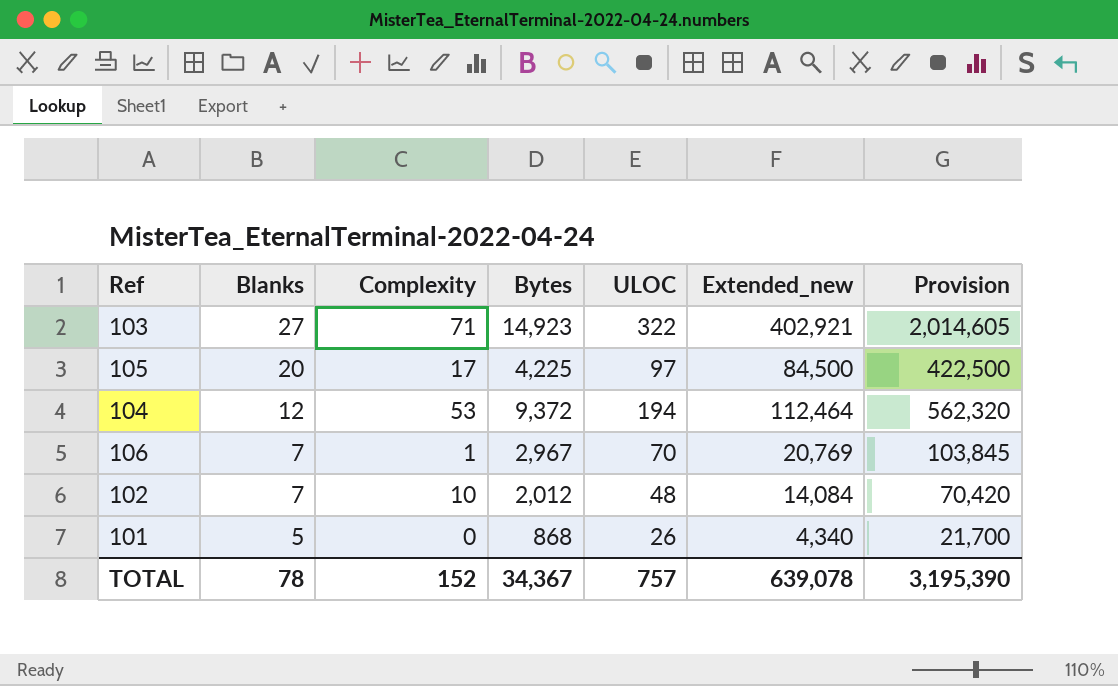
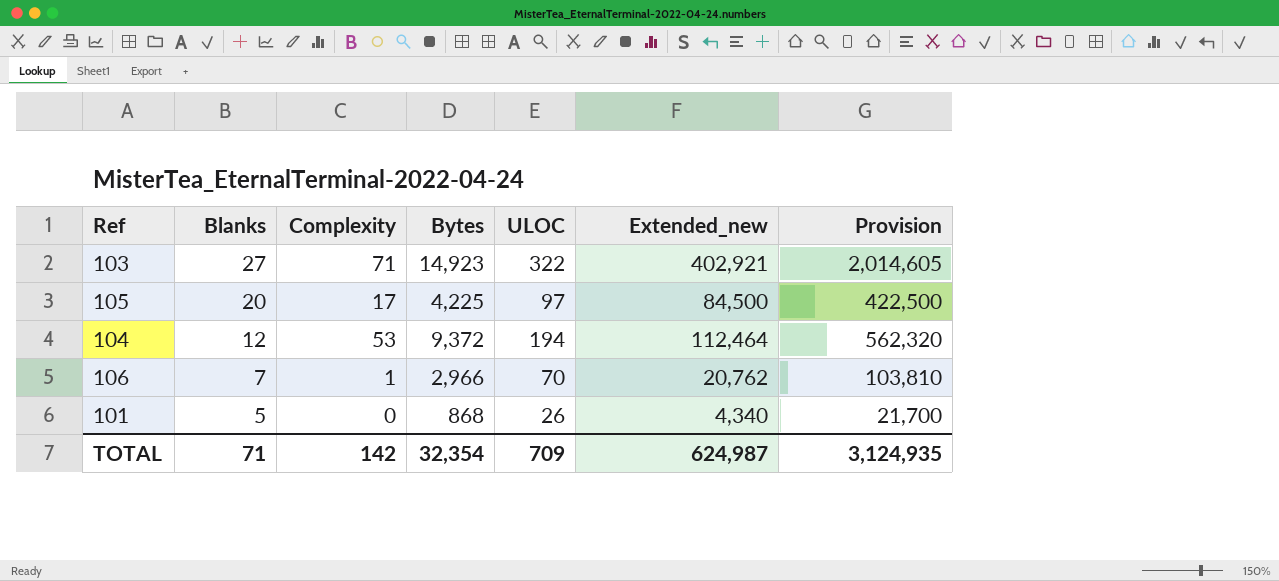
row 102: 7 | 10 | 2,012 | 48 | 14,084 | 70,420 -> none
106 | Bytes: 2,967 -> 2,966
106 | Extended_new: 20,769 -> 20,762
106 | Provision: 103,845 -> 103,810
TOTAL | Blanks: 78 -> 71
TOTAL | Complexity: 152 -> 142
TOTAL | Bytes: 34,367 -> 32,354
TOTAL | ULOC: 757 -> 709
TOTAL | Extended_new: 639,078 -> 624,987
TOTAL | Provision: 3,195,390 -> 3,124,935

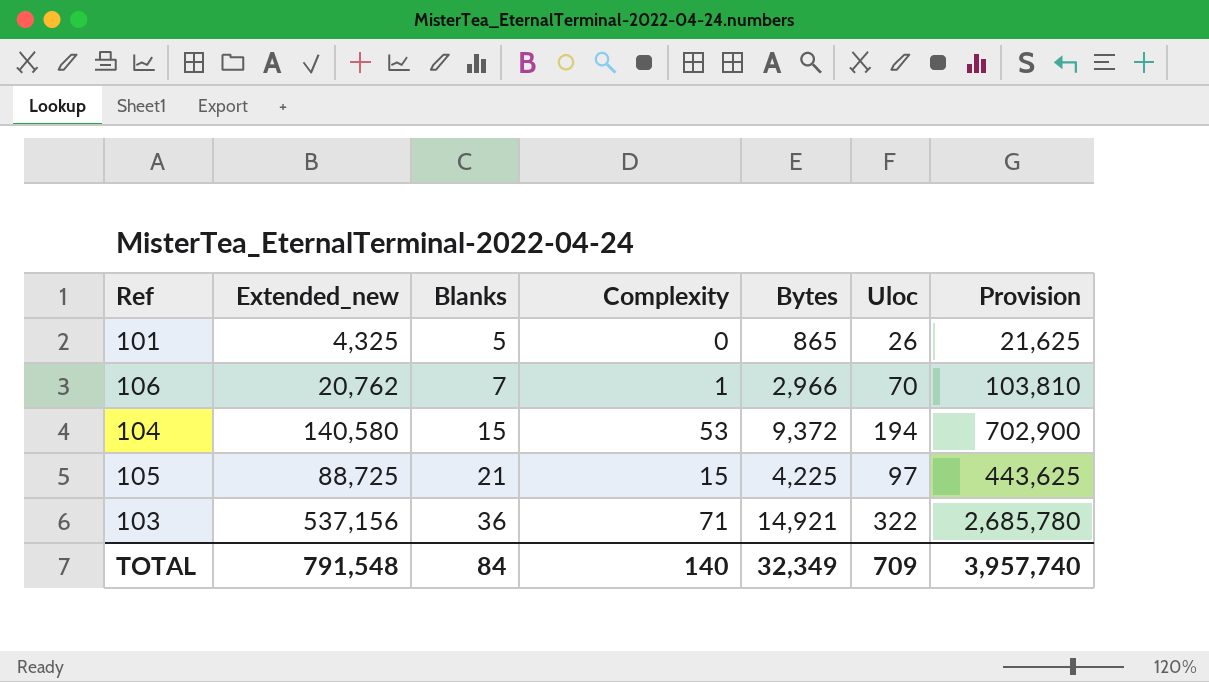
row order: Blanks descending -> Blanks ascending
column Extended_new | position: 6 -> 2
column name: ULOC -> Uloc
101 | Extended_new: 4,340 -> 4,325
101 | Bytes: 868 -> 865
101 | Provision: 21,700 -> 21,625
104 | Extended_new: 112,464 -> 140,580
104 | Blanks: 12 -> 15
104 | Provision: 562,320 -> 702,900
105 | Extended_new: 84,500 -> 88,725
105 | Blanks: 20 -> 21
105 | Complexity: 17 -> 15
105 | Provision: 422,500 -> 443,625
103 | Extended_new: 402,921 -> 537,156
103 | Blanks: 27 -> 36
103 | Bytes: 14,923 -> 14,921
103 | Provision: 2,014,605 -> 2,685,780
TOTAL | Extended_new: 624,987 -> 791,548
TOTAL | Blanks: 71 -> 84
TOTAL | Complexity: 142 -> 140
TOTAL | Bytes: 32,354 -> 32,349
TOTAL | Provision: 3,124,935 -> 3,957,740

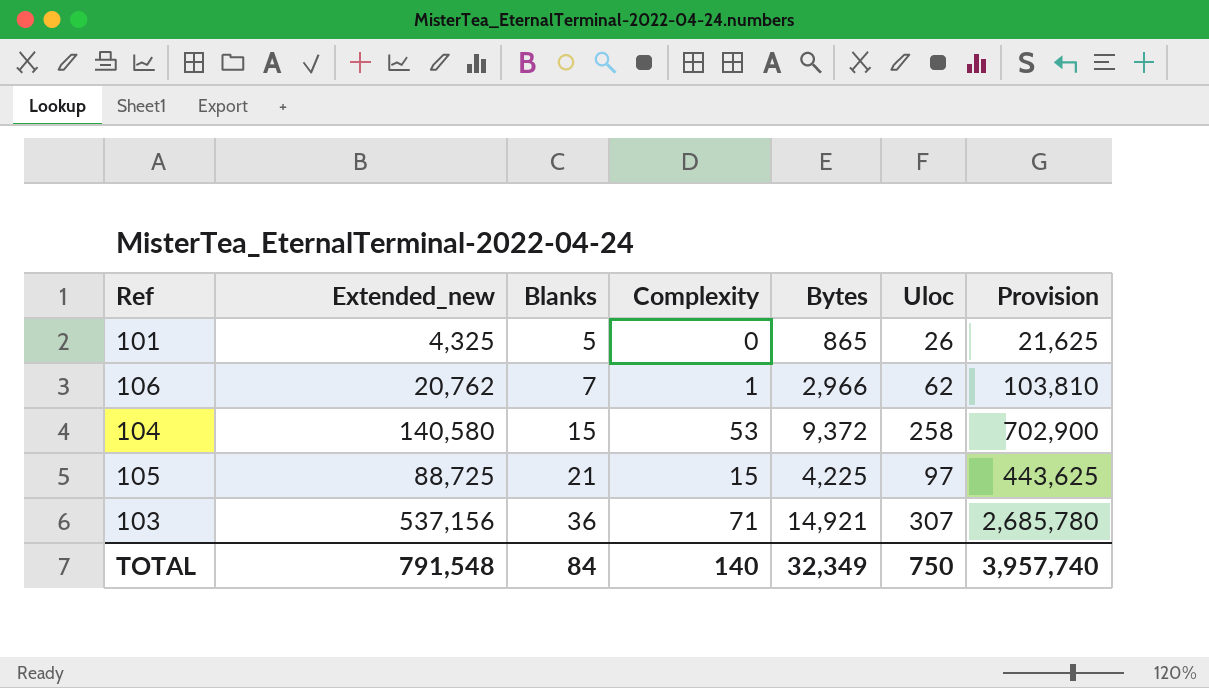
106 | Uloc: 70 -> 62
104 | Uloc: 194 -> 258
103 | Uloc: 322 -> 307
TOTAL | Uloc: 709 -> 750

